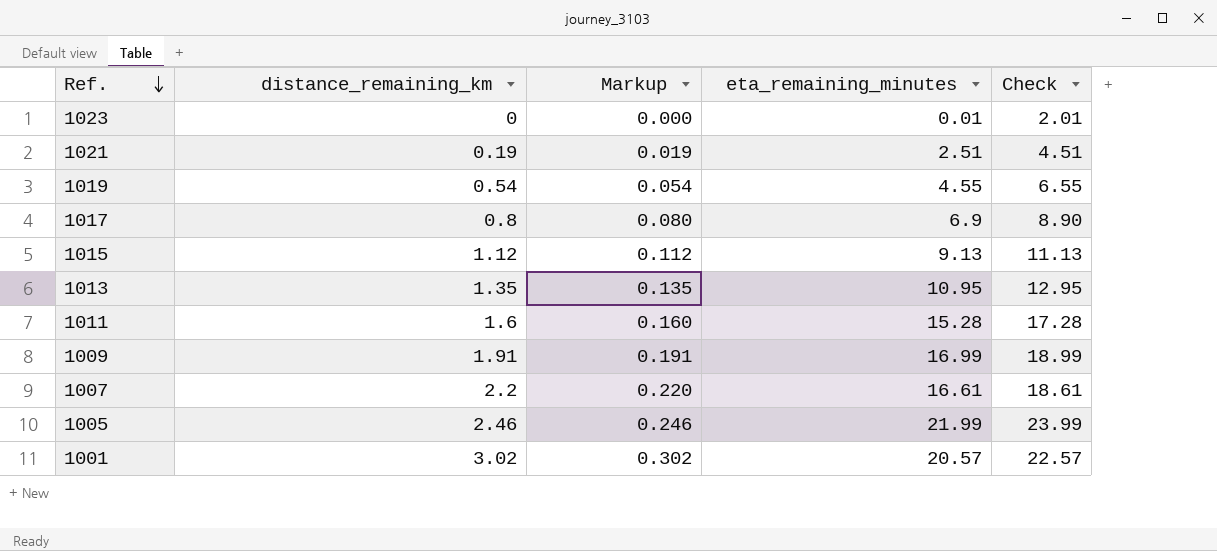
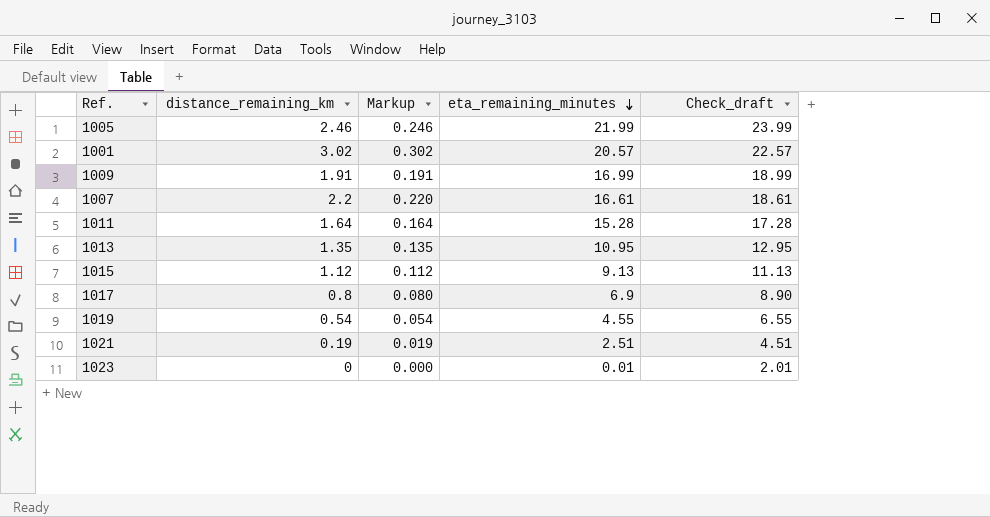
row order: Ref. descending -> eta_remaining_minutes descending
column name: Check -> Check_draft
1011 | distance_remaining_km: 1.6 -> 1.64
1011 | Markup: 0.160 -> 0.164

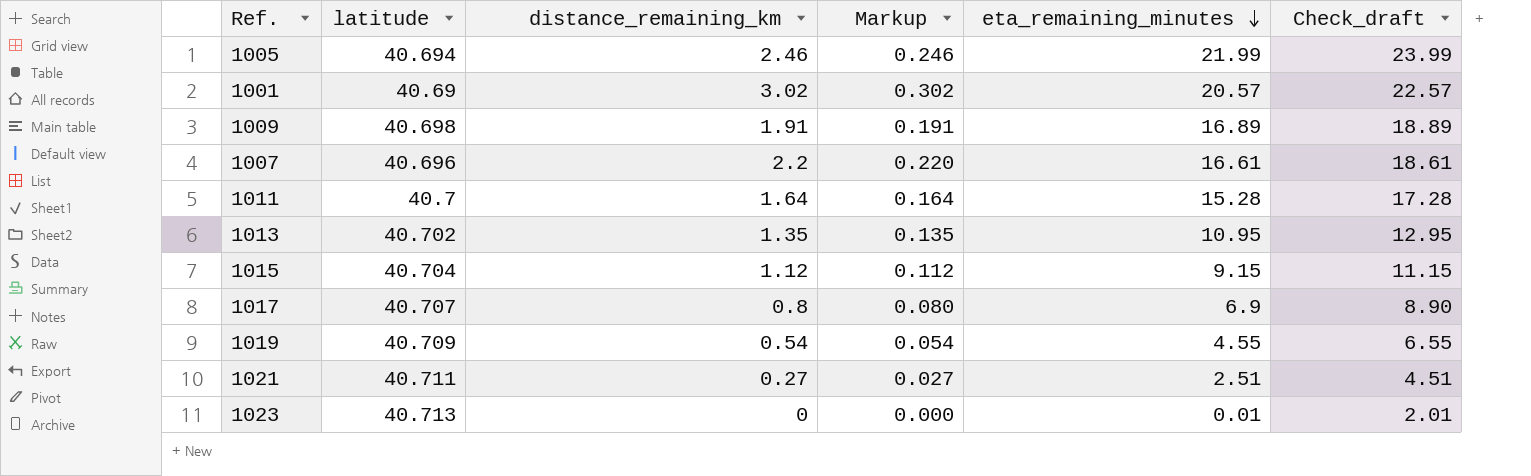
column latitude | position: none -> 2
1009 | eta_remaining_minutes: 16.99 -> 16.89
1009 | Check_draft: 18.99 -> 18.89
1015 | eta_remaining_minutes: 9.13 -> 9.15
1015 | Check_draft: 11.13 -> 11.15
1021 | distance_remaining_km: 0.19 -> 0.27
1021 | Markup: 0.019 -> 0.027

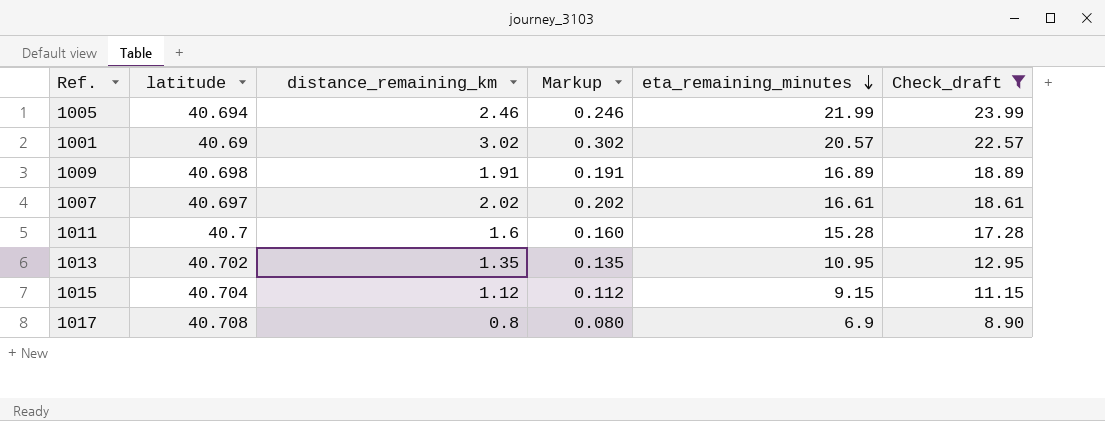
filter: none -> Check_draft >= 8.90
1007 | latitude: 40.696 -> 40.697
1007 | distance_remaining_km: 2.2 -> 2.02
1007 | Markup: 0.220 -> 0.202
1011 | distance_remaining_km: 1.64 -> 1.6
1011 | Markup: 0.164 -> 0.160
1017 | latitude: 40.707 -> 40.708

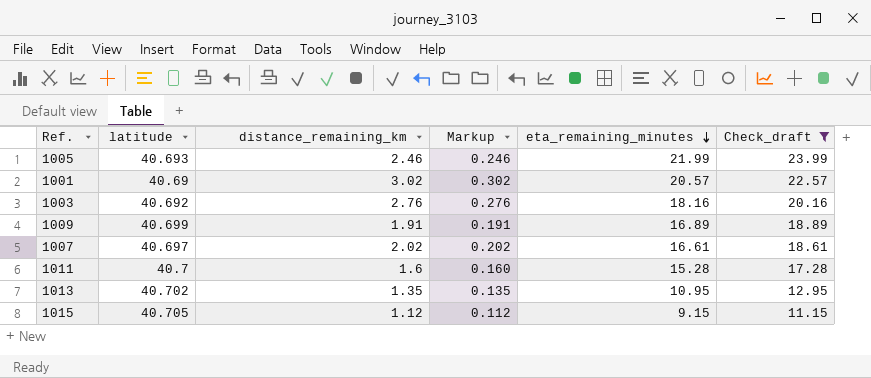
row 1017: 40.708 | 0.8 | 0.080 | 6.9 | 8.90 -> none
1005 | latitude: 40.694 -> 40.693
row 1003: none -> 40.692 | 2.76 | 0.276 | 18.16 | 20.16
1009 | latitude: 40.698 -> 40.699
1015 | latitude: 40.704 -> 40.705

